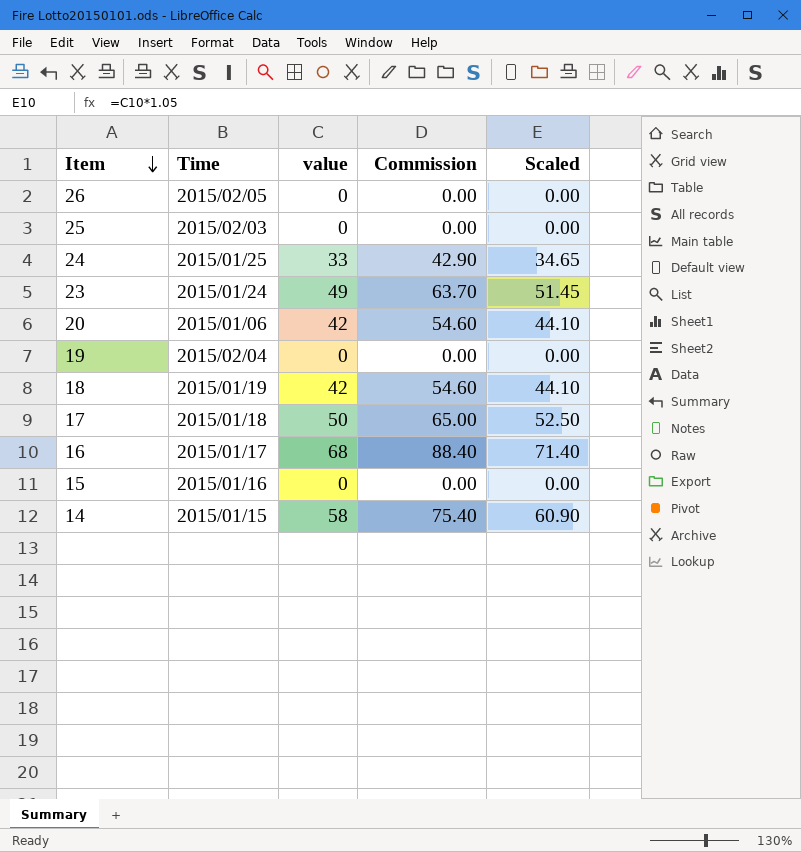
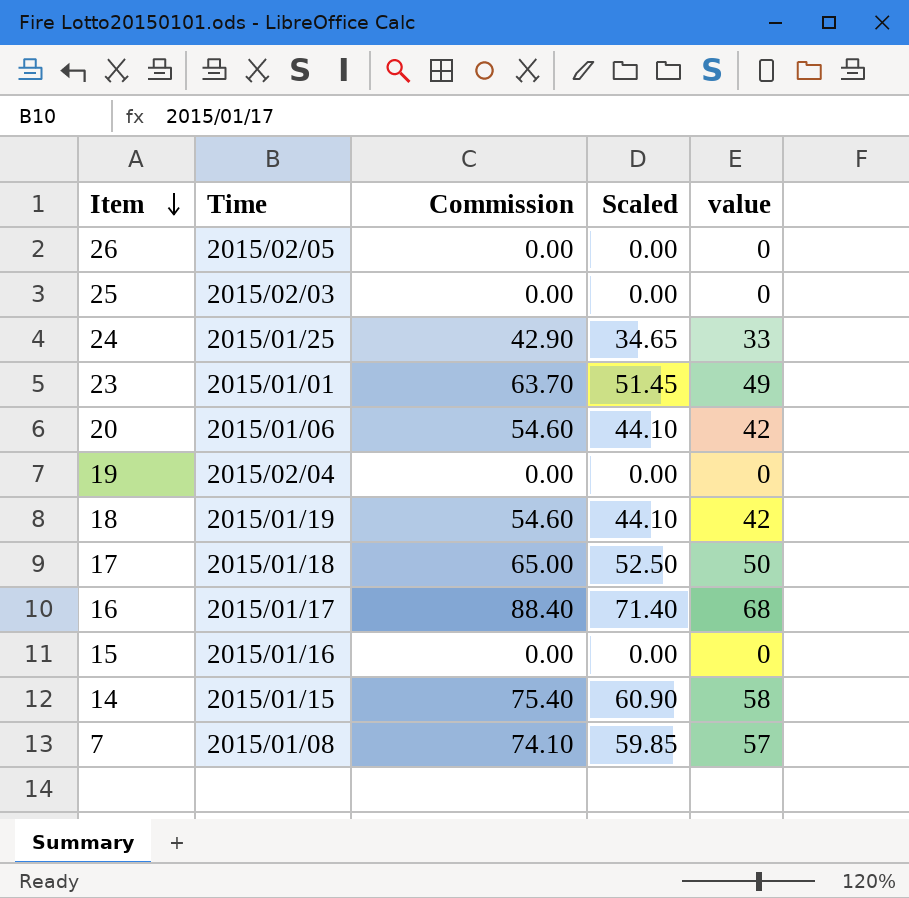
column value | position: 3 -> 5
23 | Time: 2015/01/24 -> 2015/01/01
row 7: none -> 2015/01/08 | 74.10 | 59.85 | 57

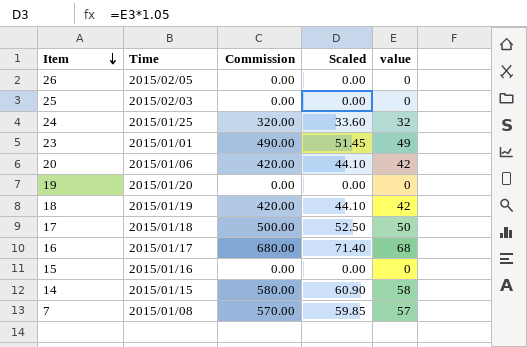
column Commission | formula: [value] * 1.3 -> [value] * 10
24 | Scaled: 34.65 -> 33.60
24 | value: 33 -> 32
19 | Time: 2015/02/04 -> 2015/01/20

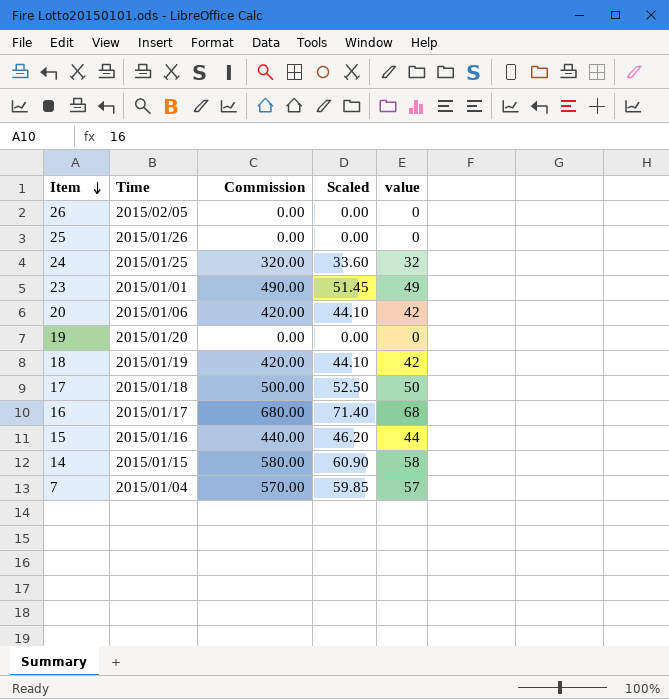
25 | Time: 2015/02/03 -> 2015/01/26
15 | Commission: 0.00 -> 440.00
15 | Scaled: 0.00 -> 46.20
15 | value: 0 -> 44
7 | Time: 2015/01/08 -> 2015/01/04

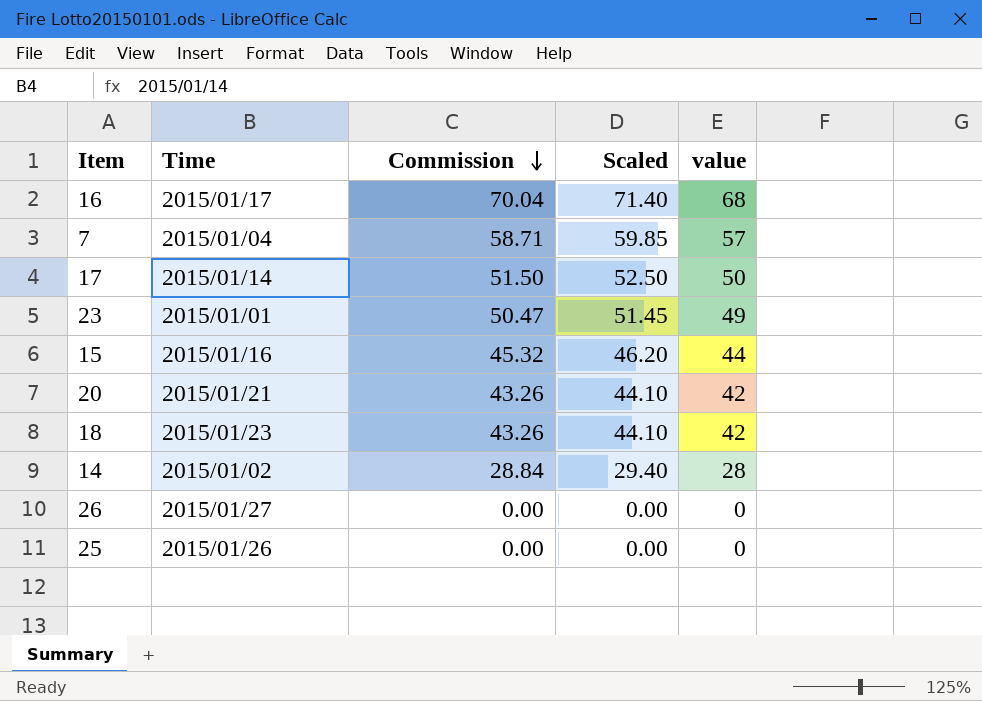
row order: Item descending -> Commission descending
column Commission | formula: [value] * 10 -> [value] * 1.03
row 24: 2015/01/25 | 320.00 | 33.60 | 32 -> none
row 19: 2015/01/20 | 0.00 | 0.00 | 0 -> none
17 | Time: 2015/01/18 -> 2015/01/14
20 | Time: 2015/01/06 -> 2015/01/21
18 | Time: 2015/01/19 -> 2015/01/23
14 | Time: 2015/01/15 -> 2015/01/02
14 | Scaled: 60.90 -> 29.40
14 | value: 58 -> 28
26 | Time: 2015/02/05 -> 2015/01/27

